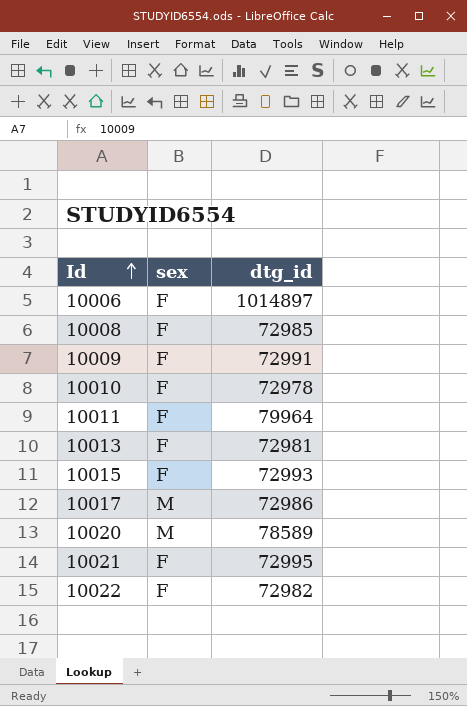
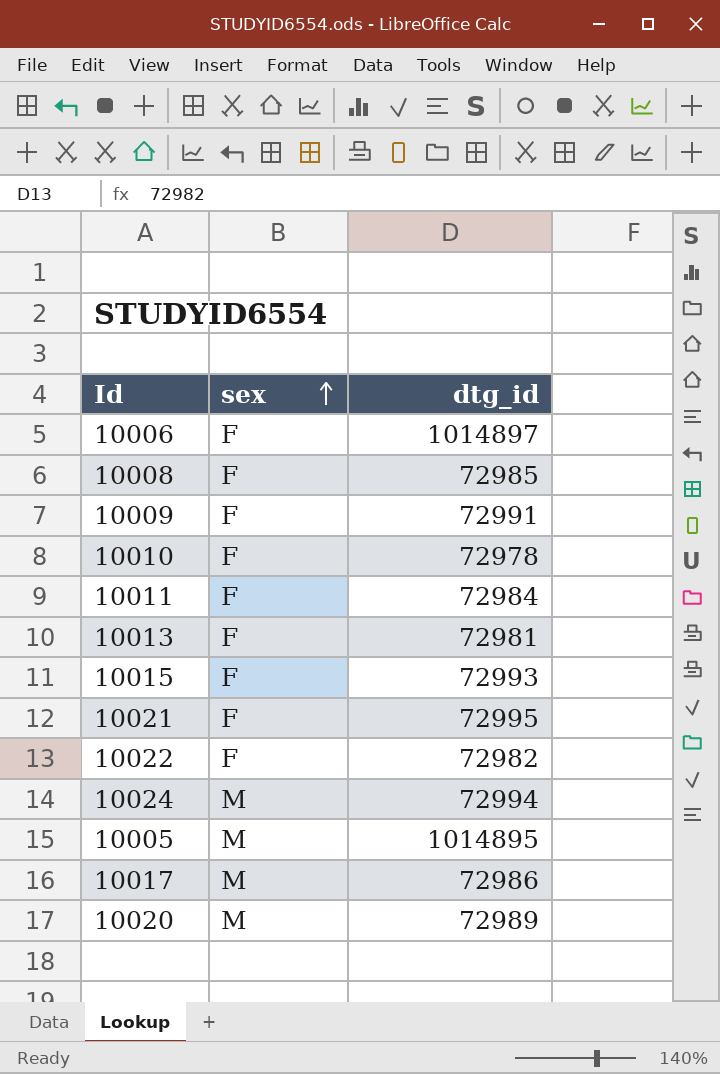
row order: Id ascending -> sex ascending
10011 | dtg_id: 79964 -> 72984
row 10024: none -> M | 72994
row 10005: none -> M | 1014895
10020 | dtg_id: 78589 -> 72989

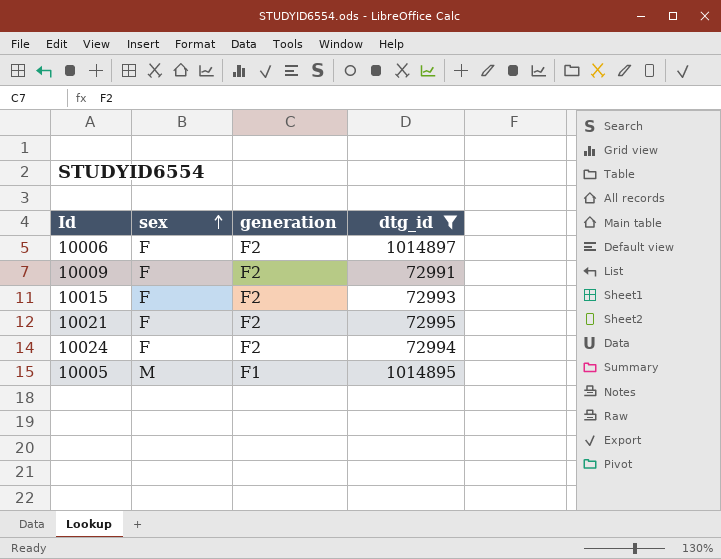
filter: none -> dtg_id >= 72991
column generation | position: none -> 3
10024 | sex: M -> F

